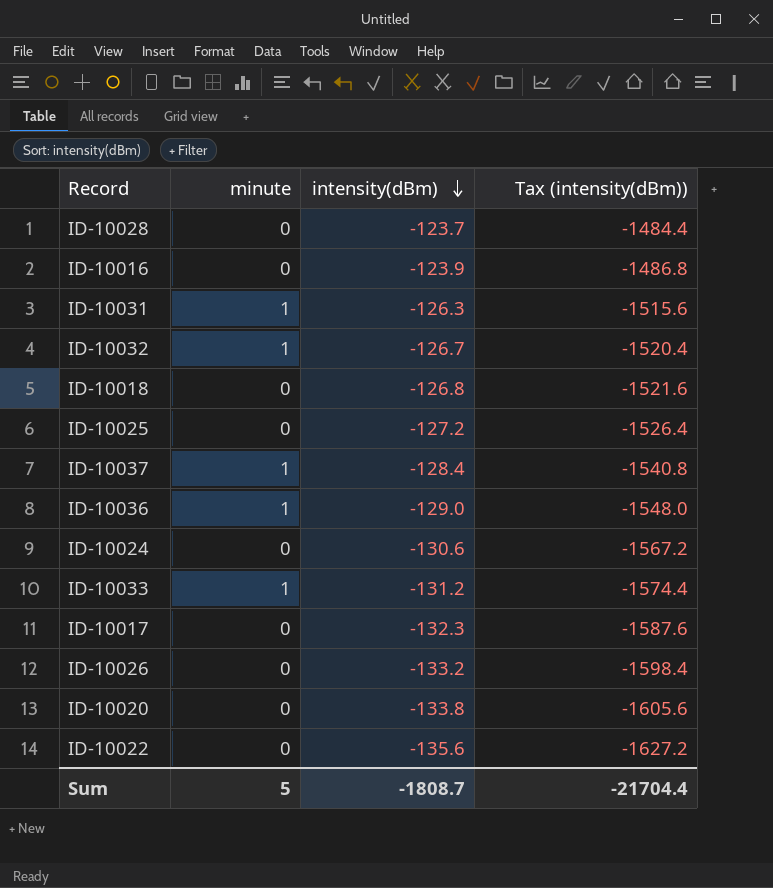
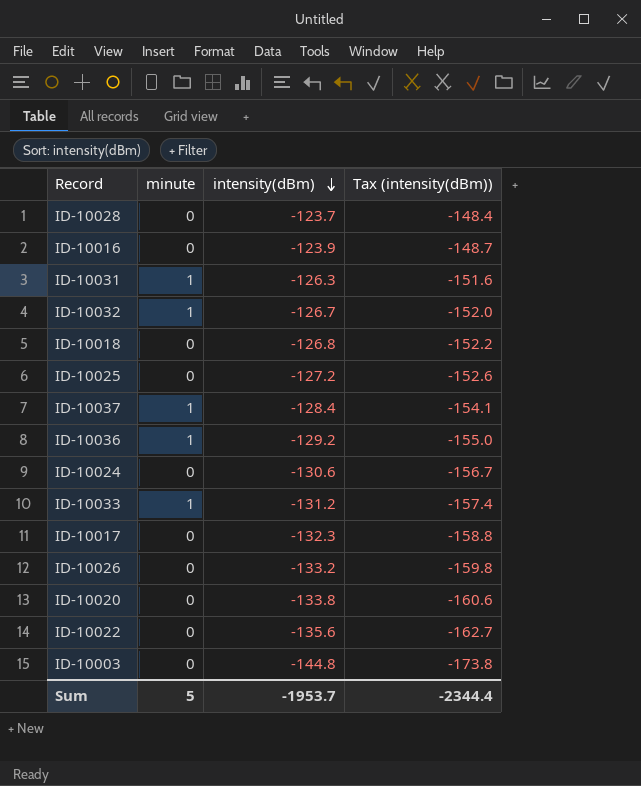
column Tax (intensity(dBm)) | formula: [intensity(dBm)] * 12 -> [intensity(dBm)] * 1.2
ID-10036 | intensity(dBm): -129.0 -> -129.2
row ID-10003: none -> 0 | -144.8 | -173.8
Sum | intensity(dBm): -1808.7 -> -1953.7
Sum | Tax (intensity(dBm)): -21704.4 -> -2344.4

